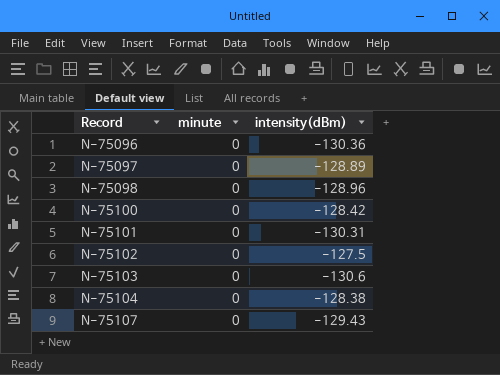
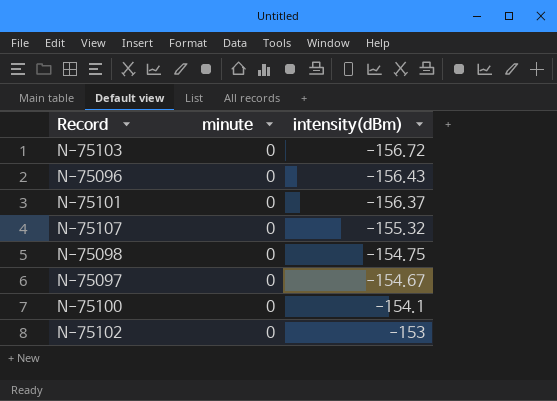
row order: Record ascending -> intensity(dBm) ascending
row N-75104: 0 | -128.38 -> none
N-75103 | intensity(dBm): -130.6 -> -156.72
N-75096 | intensity(dBm): -130.36 -> -156.43
N-75101 | intensity(dBm): -130.31 -> -156.37
N-75107 | intensity(dBm): -129.43 -> -155.32
N-75098 | intensity(dBm): -128.96 -> -154.75
N-75097 | intensity(dBm): -128.89 -> -154.67
N-75100 | intensity(dBm): -128.42 -> -154.1
N-75102 | intensity(dBm): -127.5 -> -153

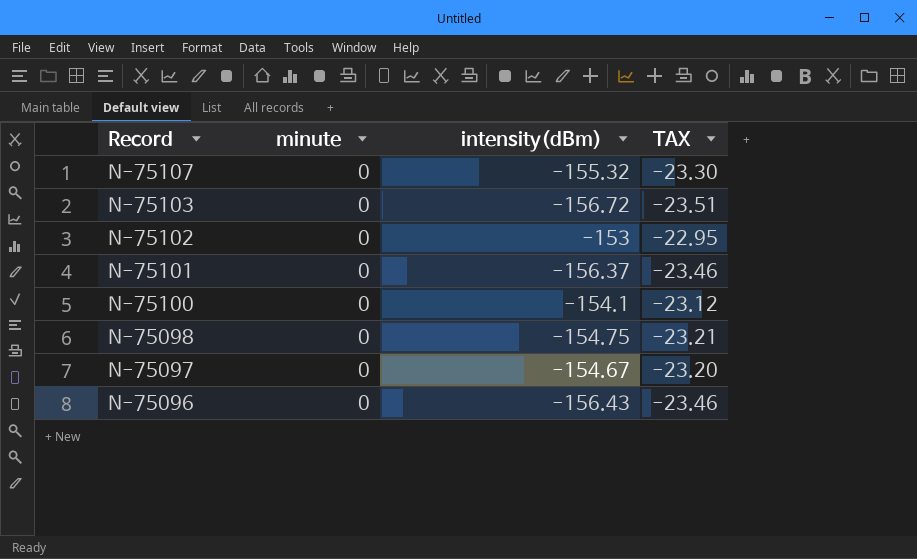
row order: intensity(dBm) ascending -> Record descending
column TAX | formula: none -> [intensity(dBm)] * 0.15

